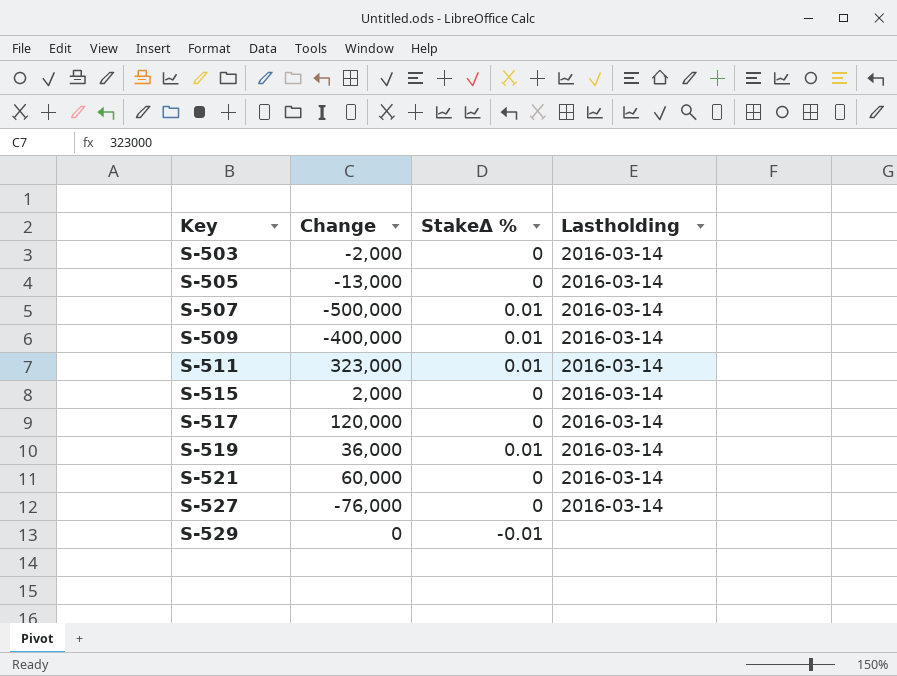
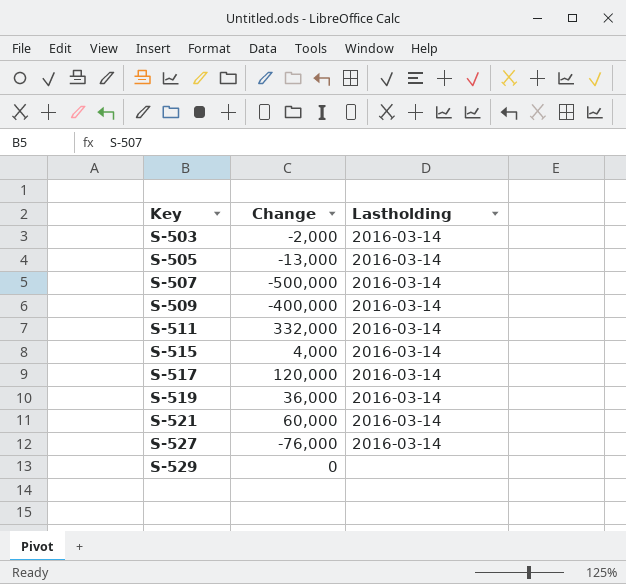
column StakeΔ % | position: 3 -> none
S-511 | Change: 323,000 -> 332,000
S-515 | Change: 2,000 -> 4,000

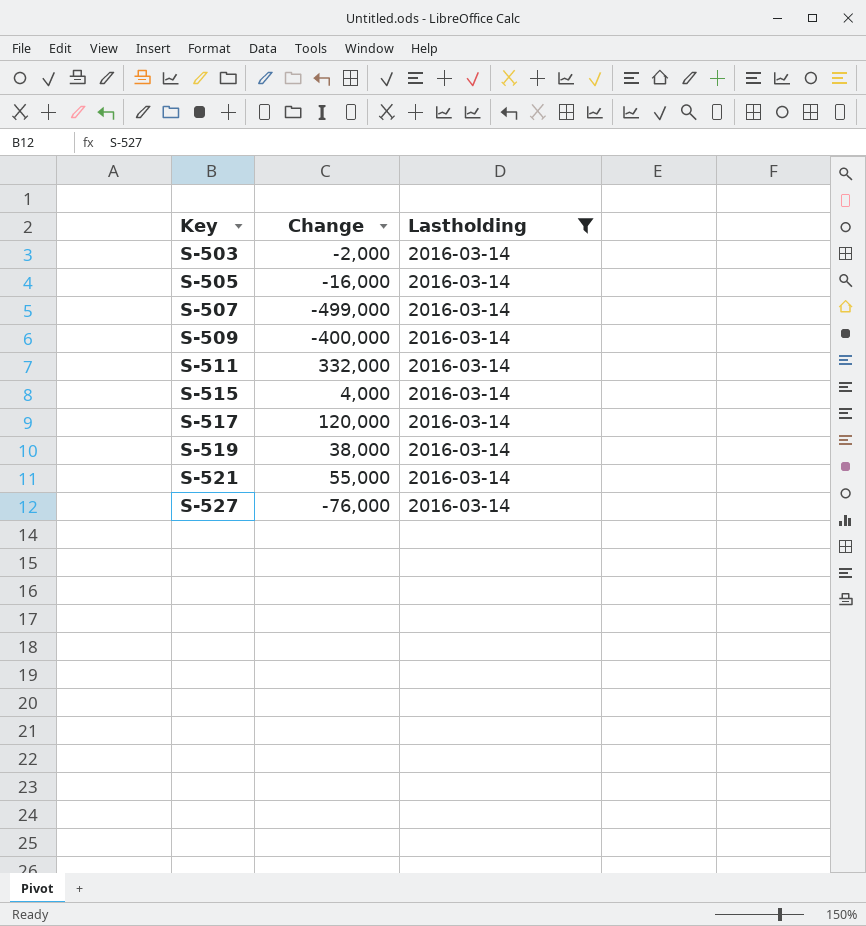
filter: none -> Lastholding = 2016-03-14
S-505 | Change: -13,000 -> -16,000
S-507 | Change: -500,000 -> -499,000
S-519 | Change: 36,000 -> 38,000
S-521 | Change: 60,000 -> 55,000

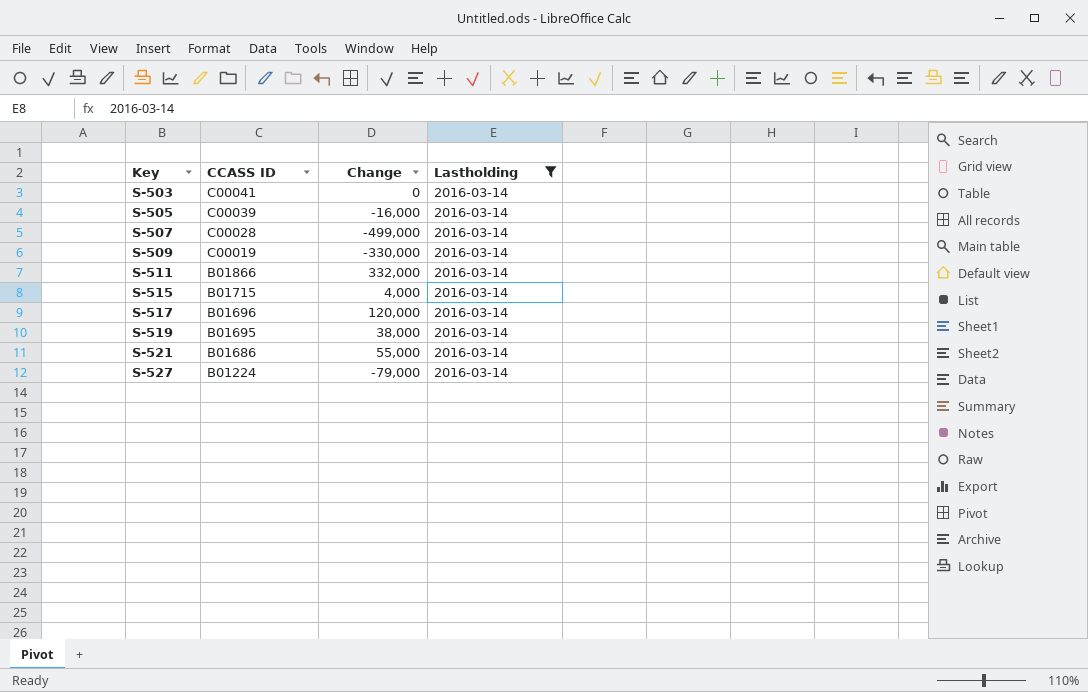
column CCASS ID | position: none -> 2
S-503 | Change: -2,000 -> 0
S-509 | Change: -400,000 -> -330,000
S-527 | Change: -76,000 -> -79,000

